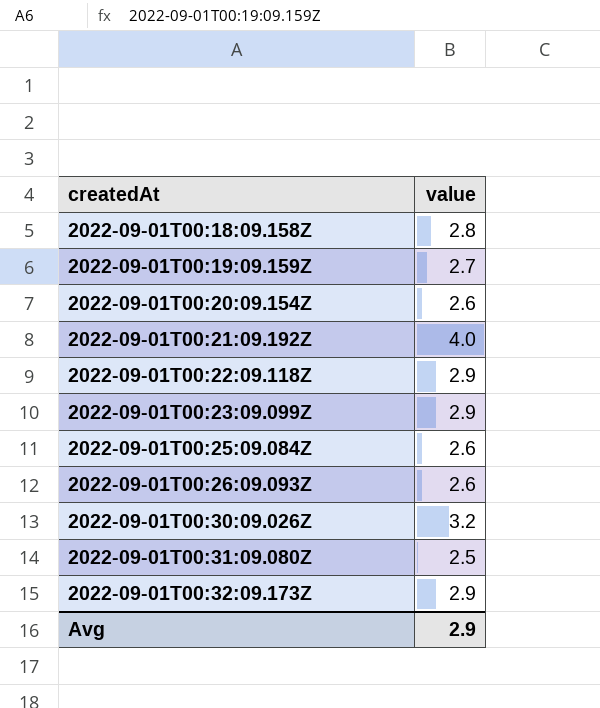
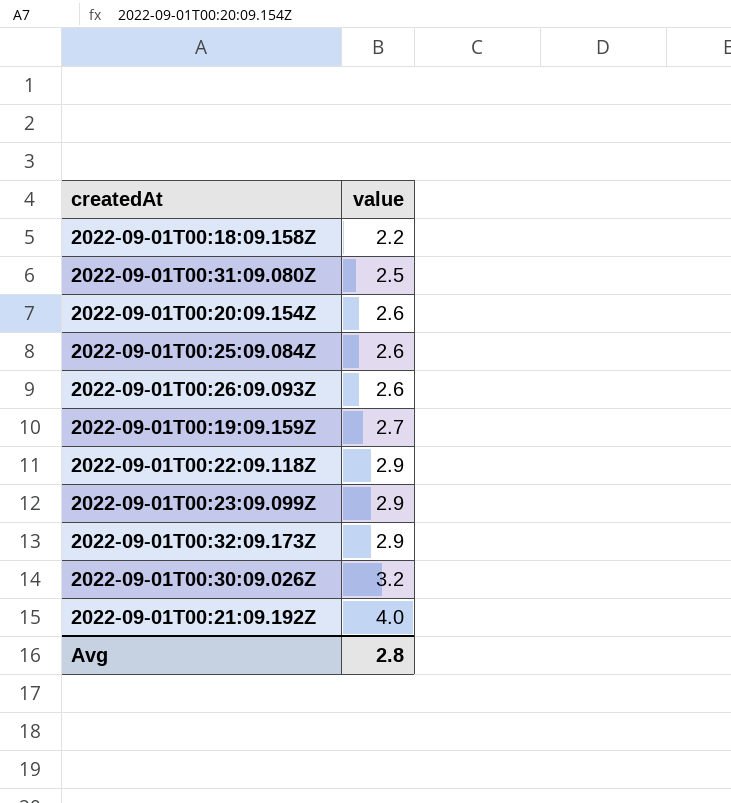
row order: createdAt ascending -> value ascending
2022-09-01T00:18:09.158Z | value: 2.8 -> 2.2
Avg | value: 2.9 -> 2.8

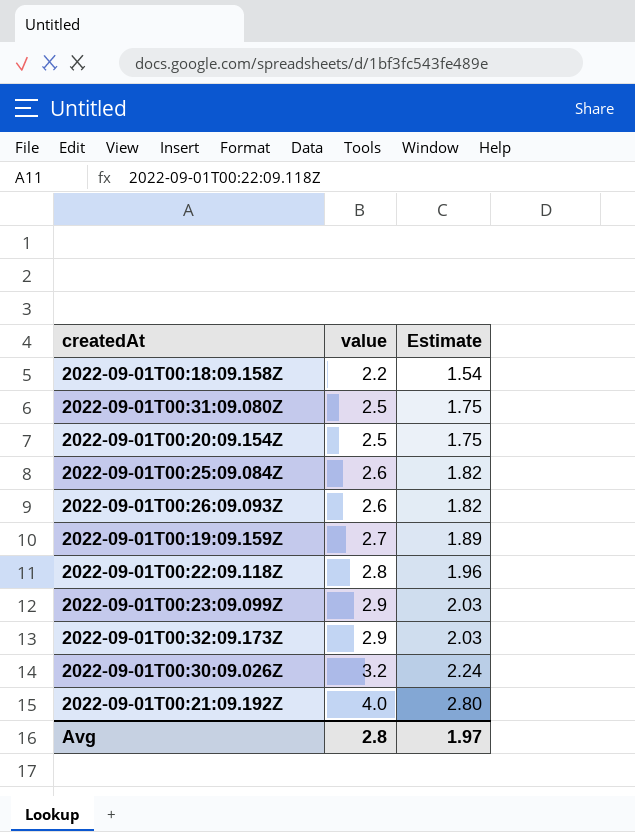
column Estimate | formula: none -> [value] * 0.7
2022-09-01T00:20:09.154Z | value: 2.6 -> 2.5
2022-09-01T00:22:09.118Z | value: 2.9 -> 2.8

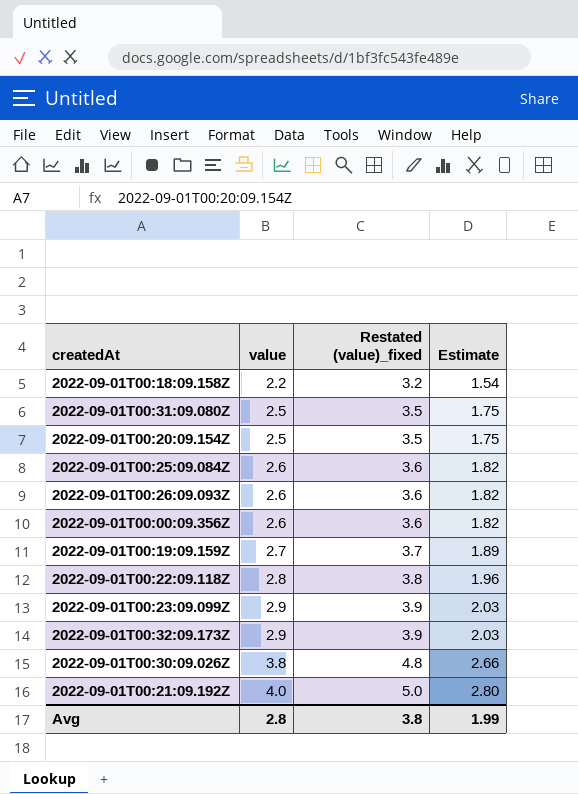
column Restated (value)_fixed | formula: none -> [value] + 1
row 2022-09-01T00:00:09.356Z: none -> 2.6 | 3.6 | 1.82
2022-09-01T00:30:09.026Z | value: 3.2 -> 3.8
2022-09-01T00:30:09.026Z | Estimate: 2.24 -> 2.66
Avg | Estimate: 1.97 -> 1.99

